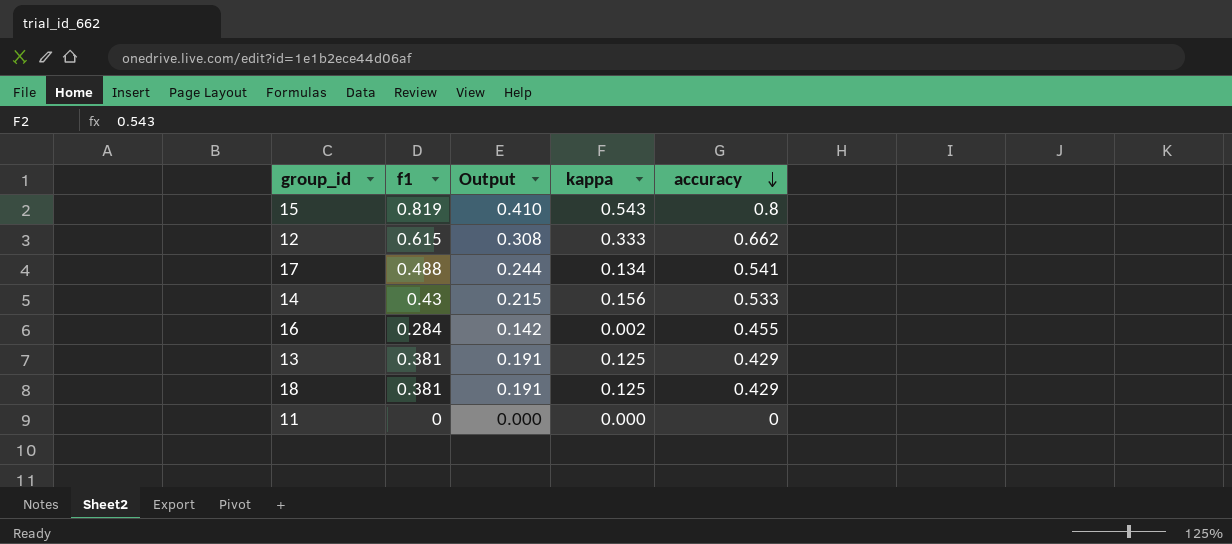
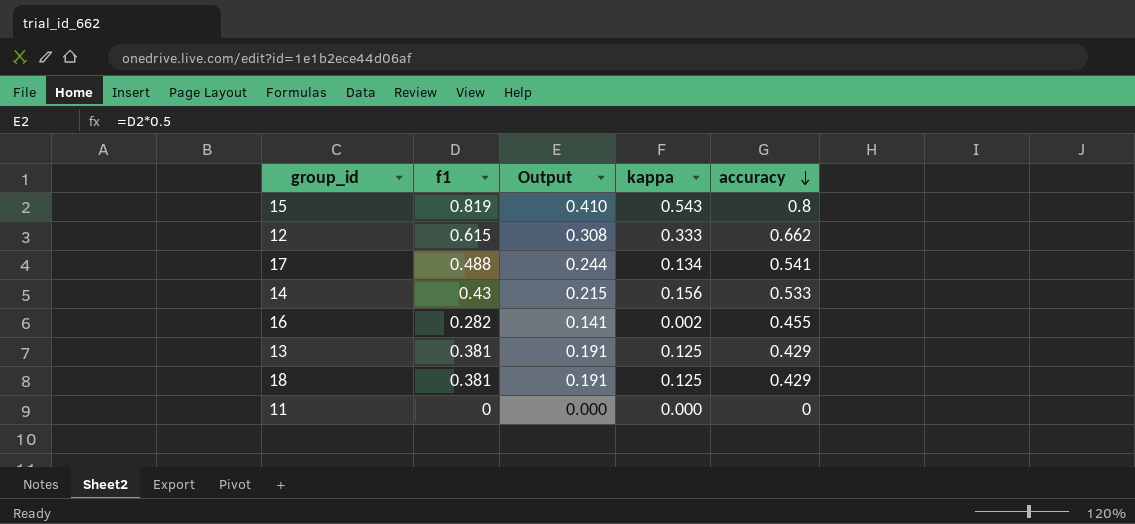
16 | f1: 0.284 -> 0.282
16 | Output: 0.142 -> 0.141

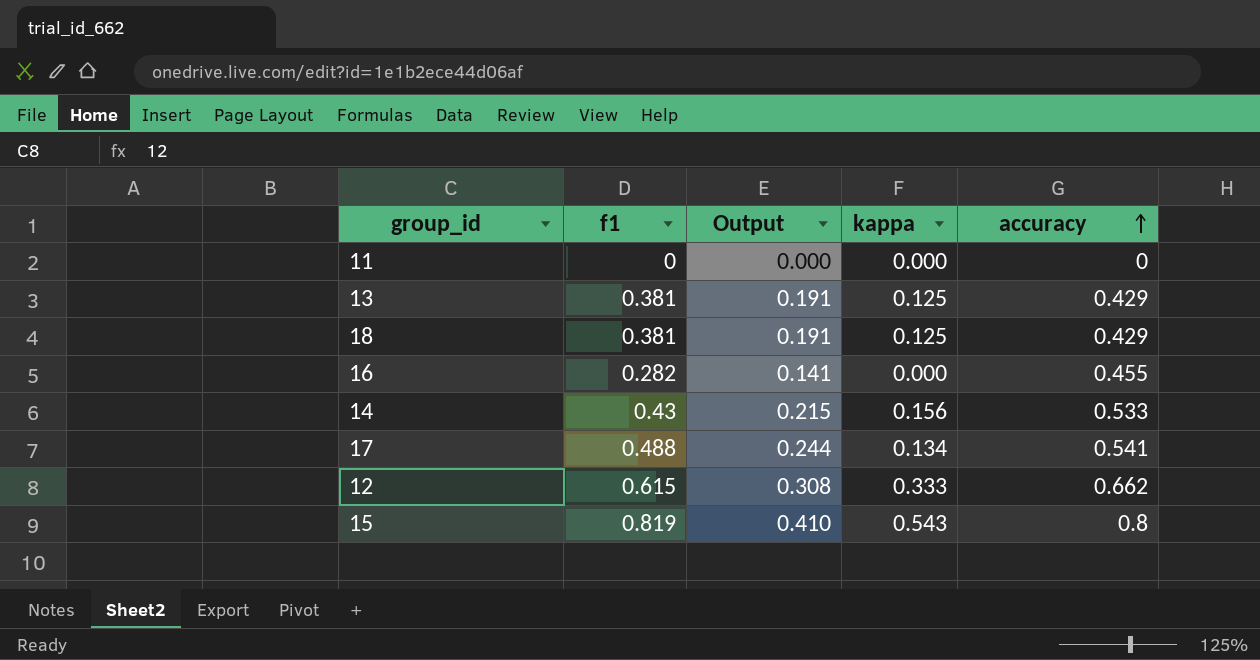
row order: accuracy descending -> accuracy ascending
16 | kappa: 0.002 -> 0.000

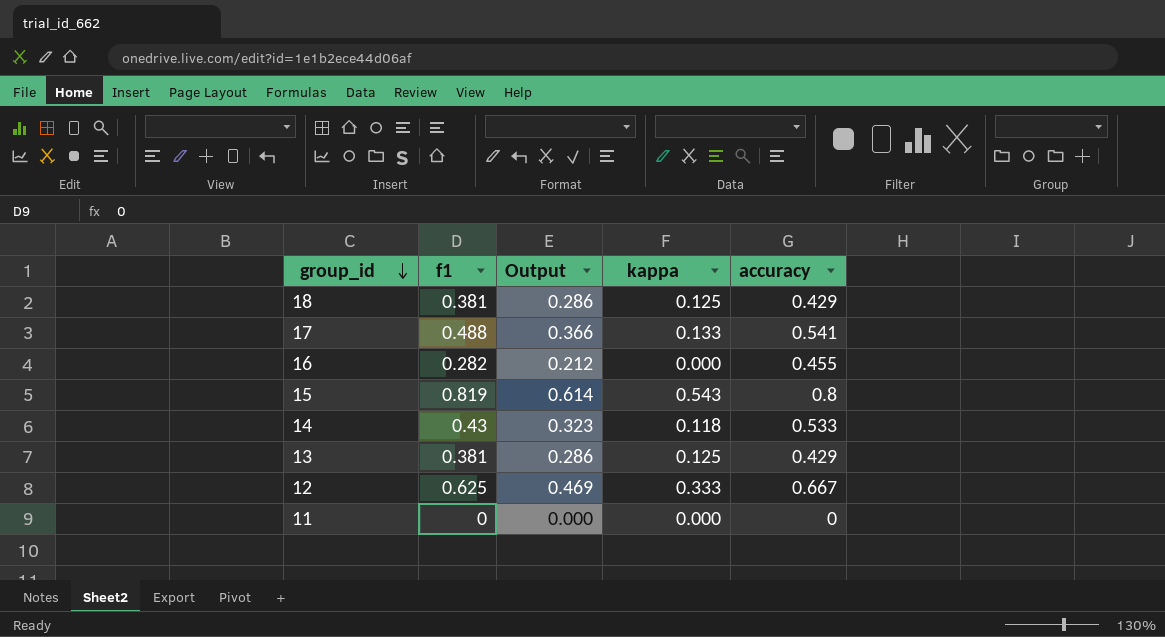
row order: accuracy ascending -> group_id descending
column Output | formula: [f1] * 0.5 -> [f1] * 0.75
17 | kappa: 0.134 -> 0.133
14 | kappa: 0.156 -> 0.118
12 | f1: 0.615 -> 0.625
12 | accuracy: 0.662 -> 0.667

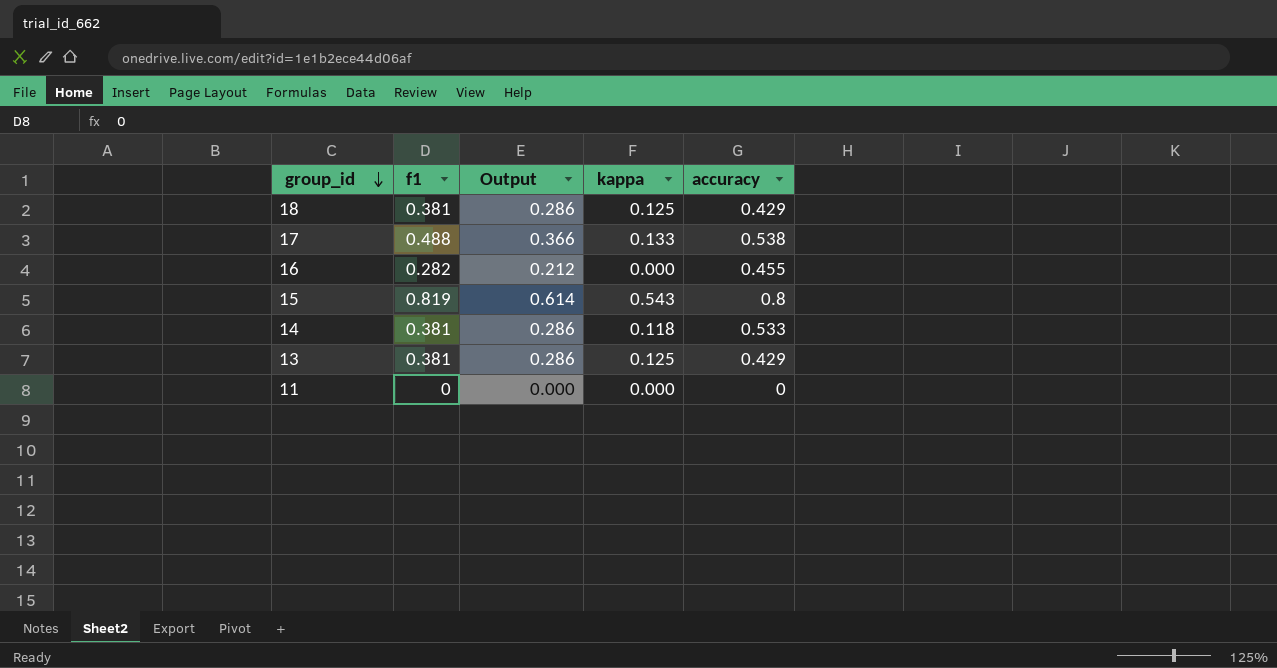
row 12: 0.625 | 0.469 | 0.333 | 0.667 -> none
17 | accuracy: 0.541 -> 0.538
14 | f1: 0.43 -> 0.381
14 | Output: 0.323 -> 0.286

